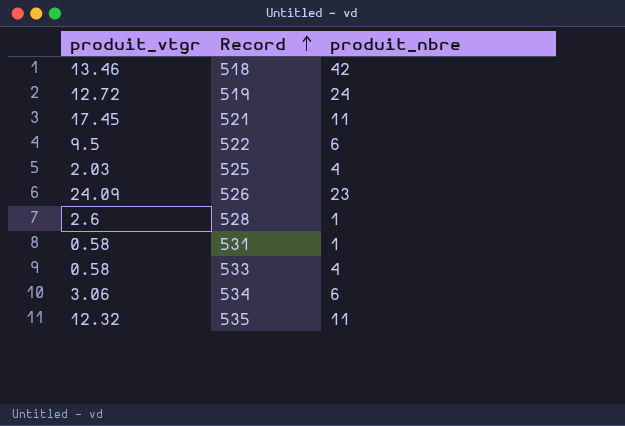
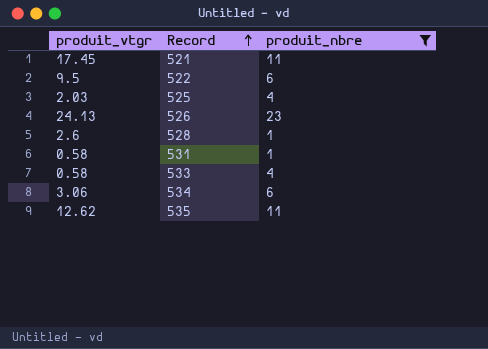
filter: none -> produit_nbre <= 23
526 | produit_vtgr: 24.09 -> 24.13
535 | produit_vtgr: 12.32 -> 12.62

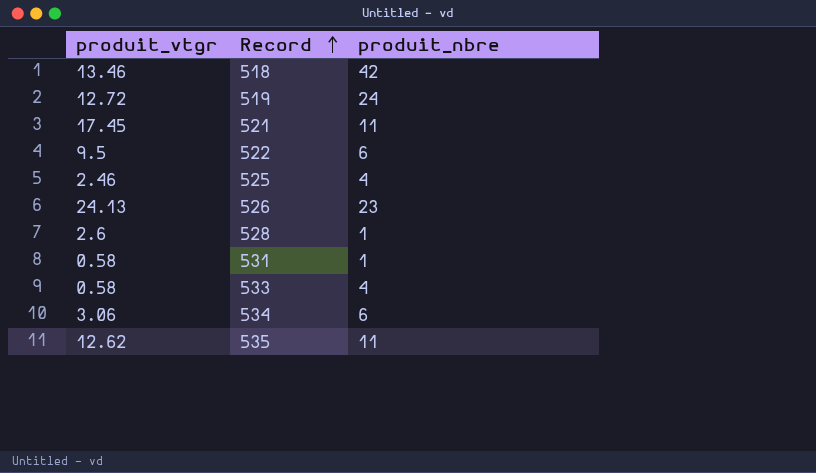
filter: produit_nbre <= 23 -> none
525 | produit_vtgr: 2.03 -> 2.46

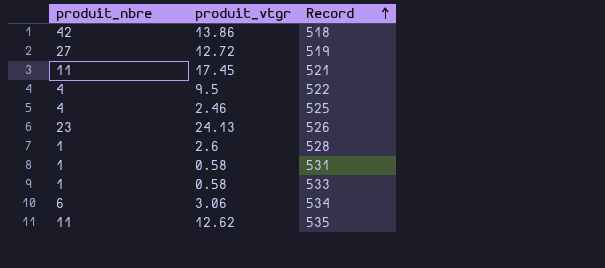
column produit_nbre | position: 3 -> 1
518 | produit_vtgr: 13.46 -> 13.86
519 | produit_nbre: 24 -> 27
522 | produit_nbre: 6 -> 4
533 | produit_nbre: 4 -> 1

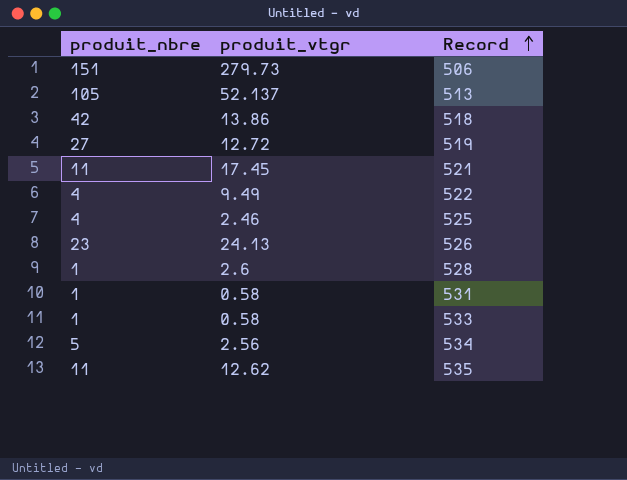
row 506: none -> 151 | 279.73
row 513: none -> 105 | 52.137
522 | produit_vtgr: 9.5 -> 9.49
534 | produit_nbre: 6 -> 5
534 | produit_vtgr: 3.06 -> 2.56

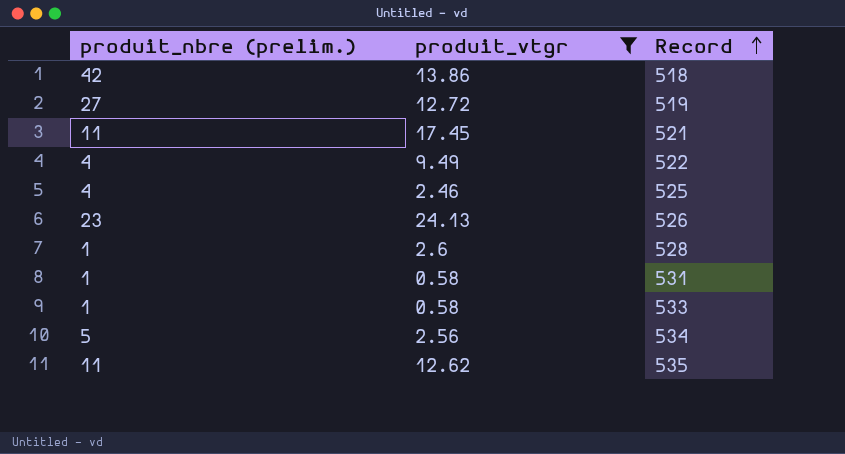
filter: none -> produit_vtgr <= 24.13
column name: produit_nbre -> produit_nbre (prelim.)

